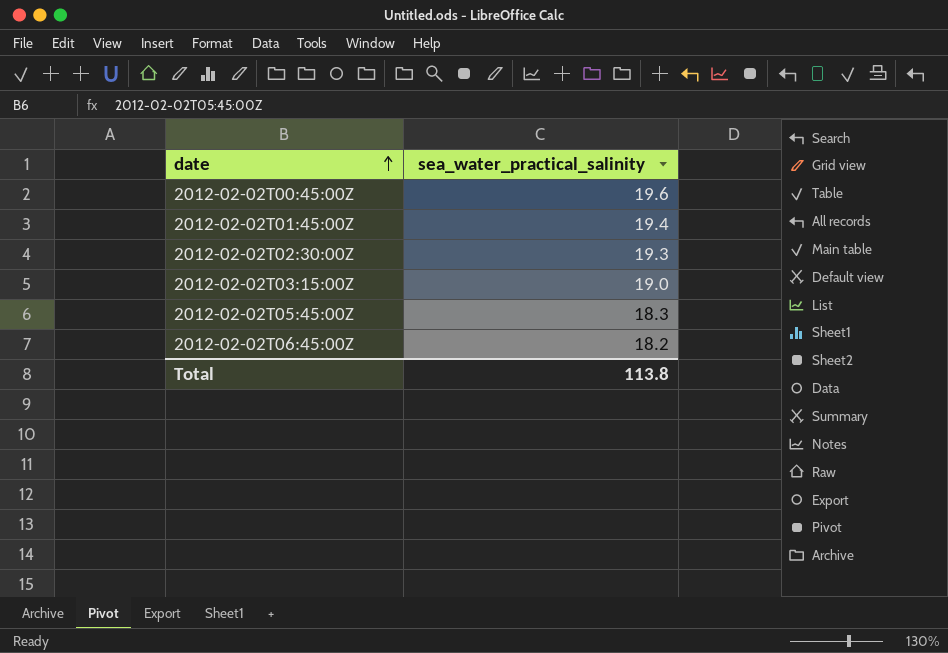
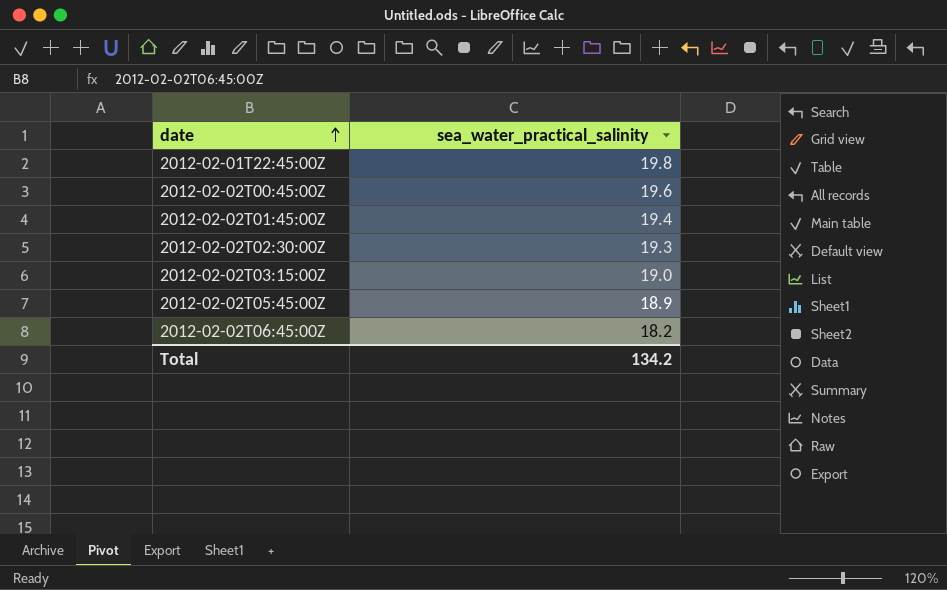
row 2012-02-01T22:45:00Z: none -> 19.8
2012-02-02T05:45:00Z | sea_water_practical_salinity: 18.3 -> 18.9
Total | sea_water_practical_salinity: 113.8 -> 134.2

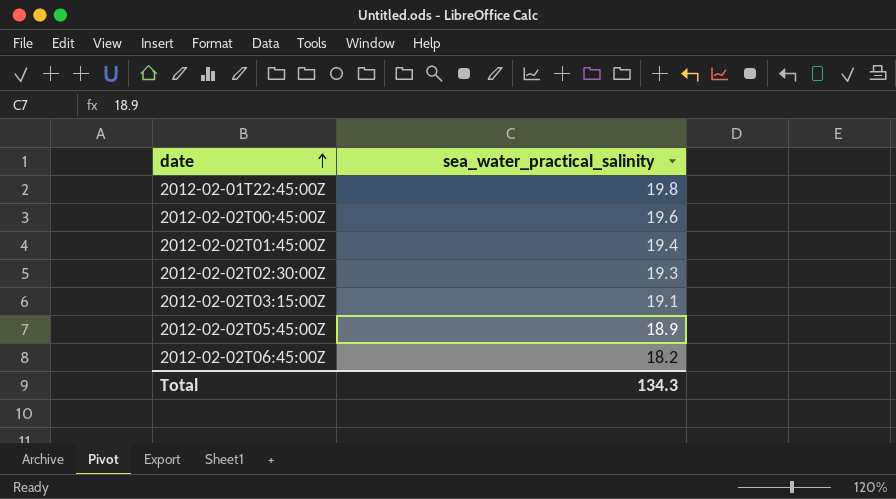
2012-02-02T03:15:00Z | sea_water_practical_salinity: 19.0 -> 19.1
Total | sea_water_practical_salinity: 134.2 -> 134.3

